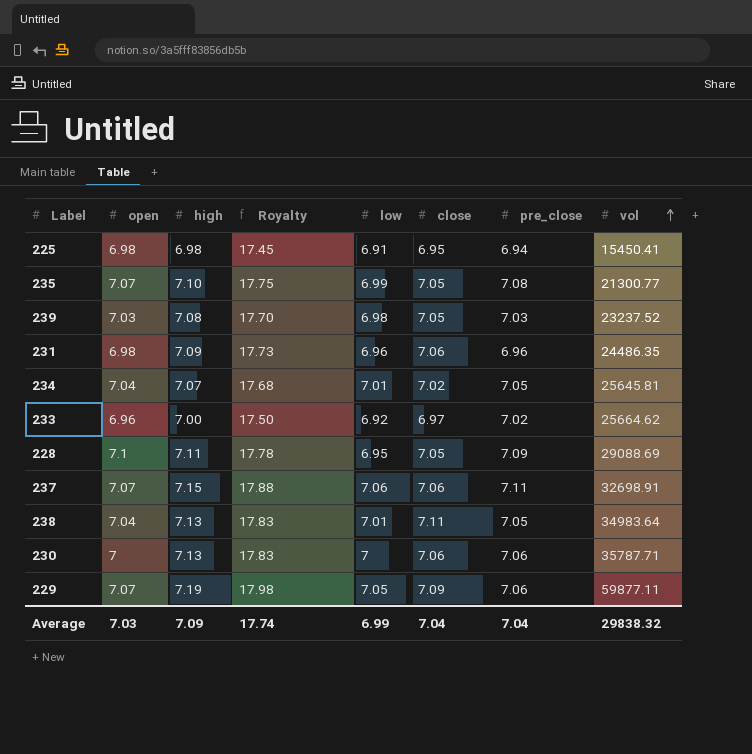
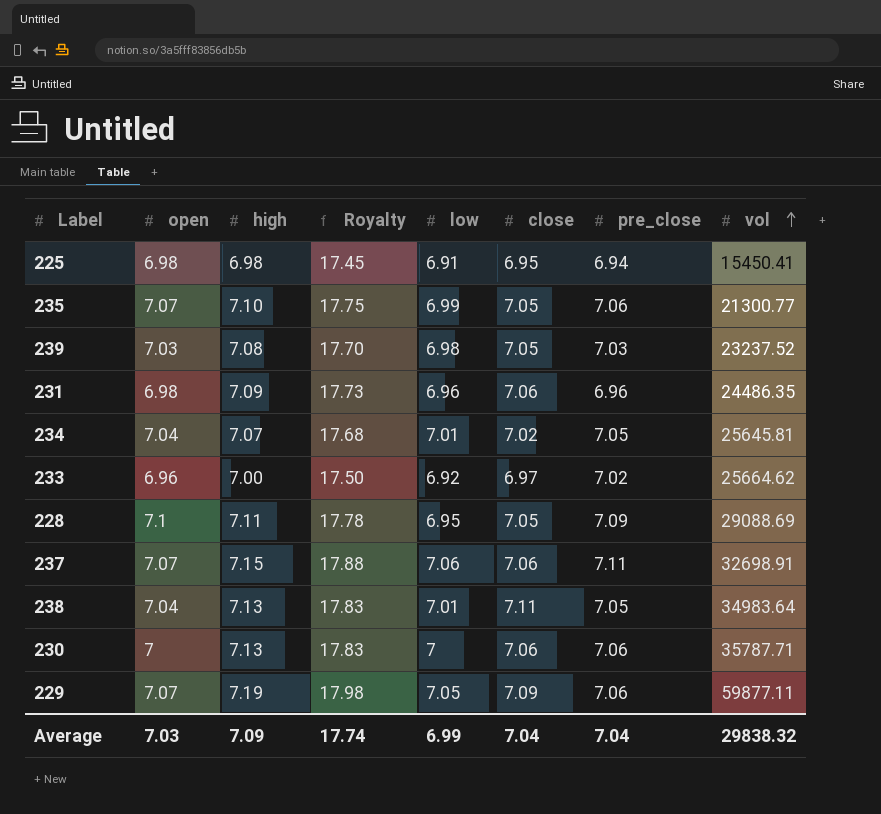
235 | pre_close: 7.08 -> 7.06

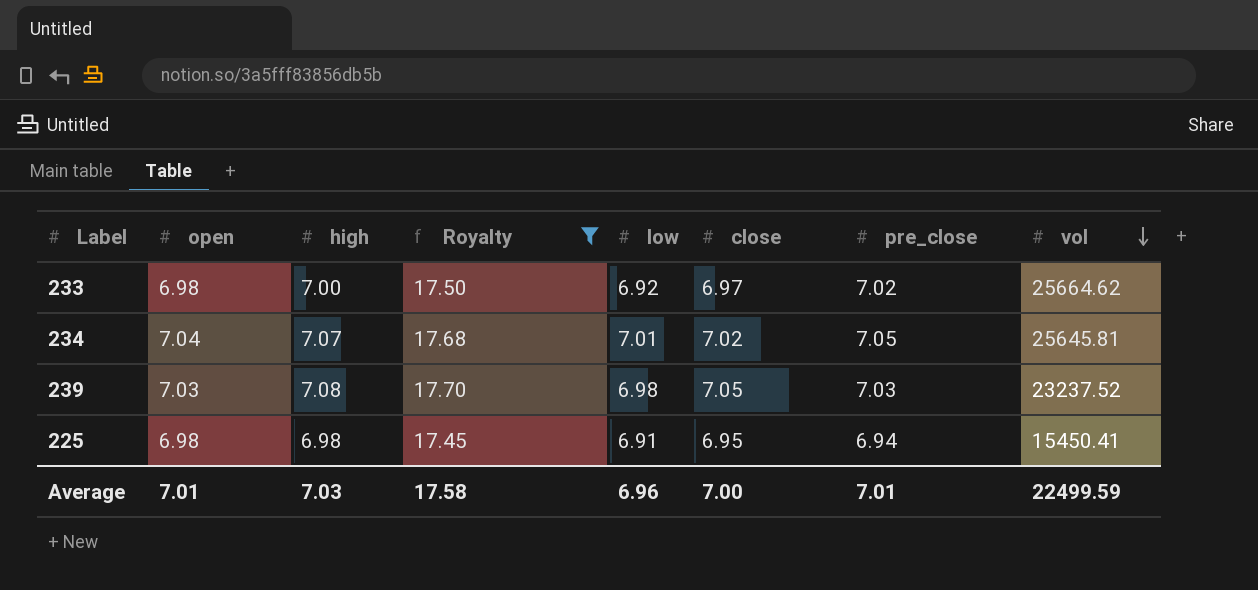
filter: none -> Royalty <= 17.70
row order: vol ascending -> vol descending
233 | open: 6.96 -> 6.98
Average | open: 7.03 -> 7.01
Average | high: 7.09 -> 7.03
Average | Royalty: 17.74 -> 17.58
Average | low: 6.99 -> 6.96
Average | close: 7.04 -> 7.00
Average | pre_close: 7.04 -> 7.01
Average | vol: 29838.32 -> 22499.59

